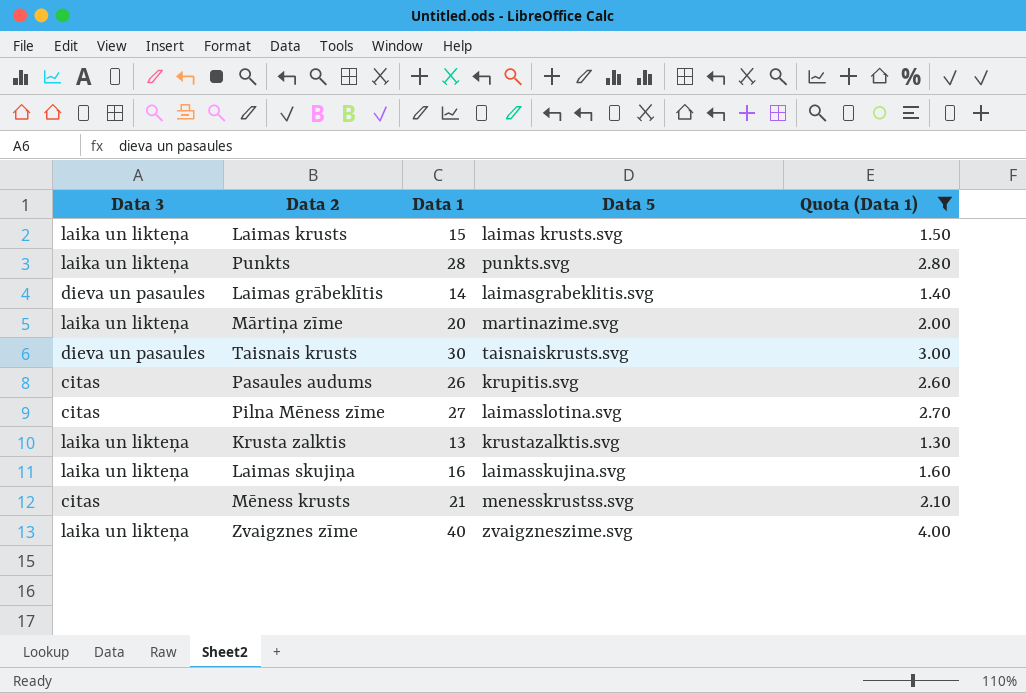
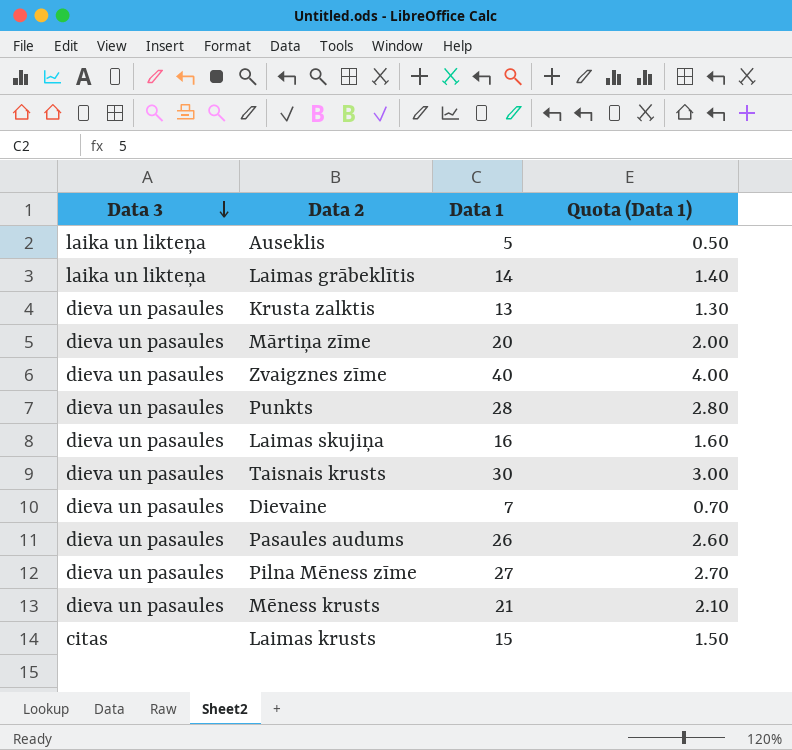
filter: Quota (Data 1) >= 1.30 -> none
row order: none -> Data 3 descending
column Data 5 | position: 4 -> none
Laimas grābeklītis | Data 3: dieva un pasaules -> laika un likteņa
Krusta zalktis | Data 3: laika un likteņa -> dieva un pasaules
Mārtiņa zīme | Data 3: laika un likteņa -> dieva un pasaules
Zvaigznes zīme | Data 3: laika un likteņa -> dieva un pasaules
Punkts | Data 3: laika un likteņa -> dieva un pasaules
Laimas skujiņa | Data 3: laika un likteņa -> dieva un pasaules
Pasaules audums | Data 3: citas -> dieva un pasaules
Pilna Mēness zīme | Data 3: citas -> dieva un pasaules
Mēness krusts | Data 3: citas -> dieva un pasaules
Laimas krusts | Data 3: laika un likteņa -> citas

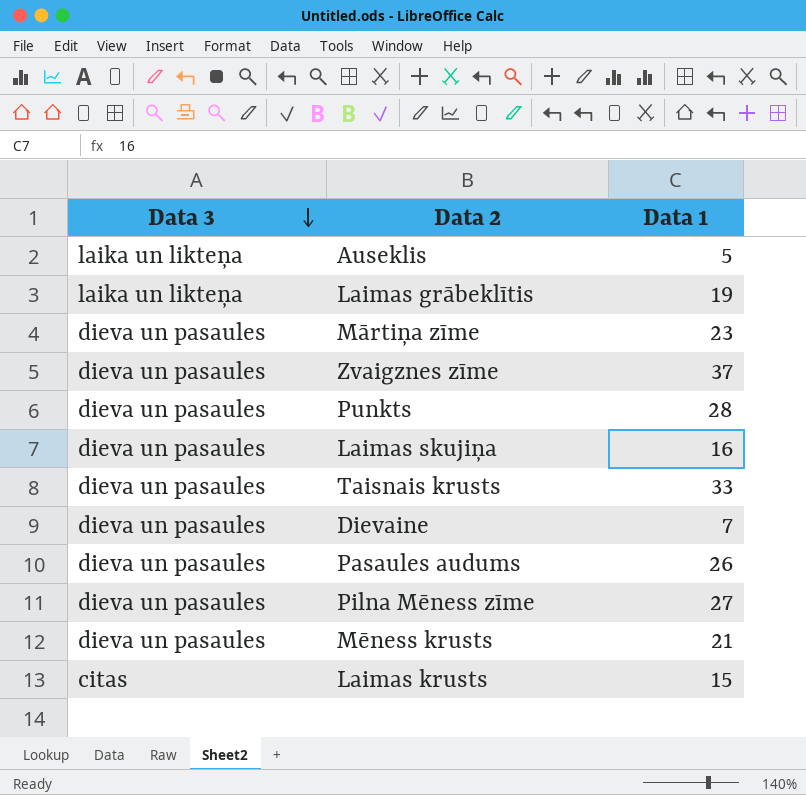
column Quota (Data 1) | formula: [Data 1] * 0.1 -> none
row Krusta zalktis: dieva un pasaules | 13 | 1.30 -> none
Laimas grābeklītis | Data 1: 14 -> 19
Mārtiņa zīme | Data 1: 20 -> 23
Zvaigznes zīme | Data 1: 40 -> 37
Taisnais krusts | Data 1: 30 -> 33

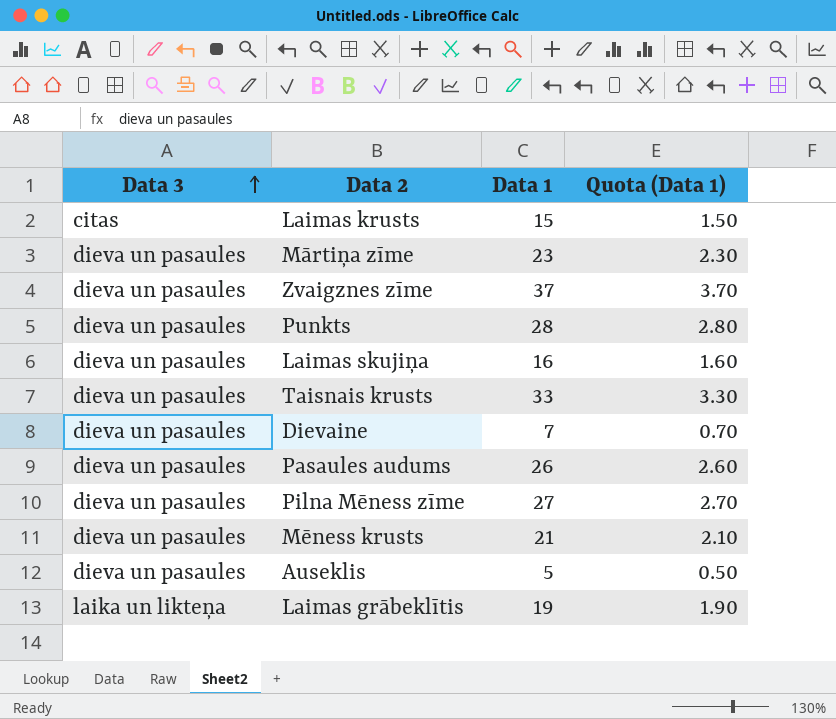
row order: Data 3 descending -> Data 3 ascending
column Quota (Data 1) | formula: none -> [Data 1] * 0.1
Auseklis | Data 3: laika un likteņa -> dieva un pasaules

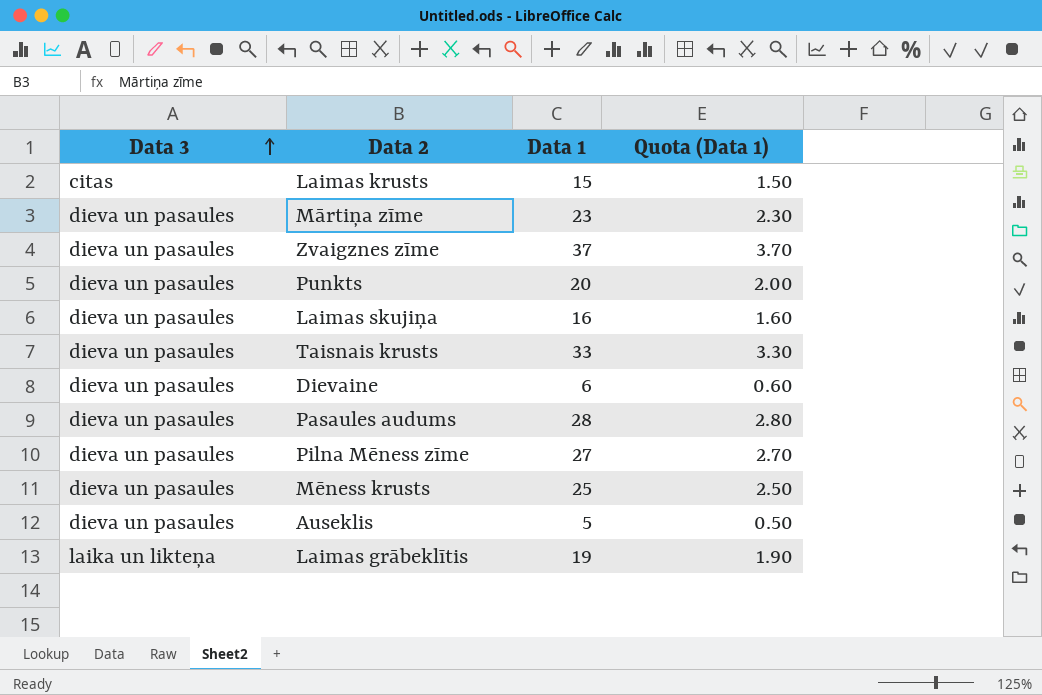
Punkts | Data 1: 28 -> 20
Punkts | Quota (Data 1): 2.80 -> 2.00
Dievaine | Data 1: 7 -> 6
Dievaine | Quota (Data 1): 0.70 -> 0.60
Pasaules audums | Data 1: 26 -> 28
Pasaules audums | Quota (Data 1): 2.60 -> 2.80
Mēness krusts | Data 1: 21 -> 25
Mēness krusts | Quota (Data 1): 2.10 -> 2.50

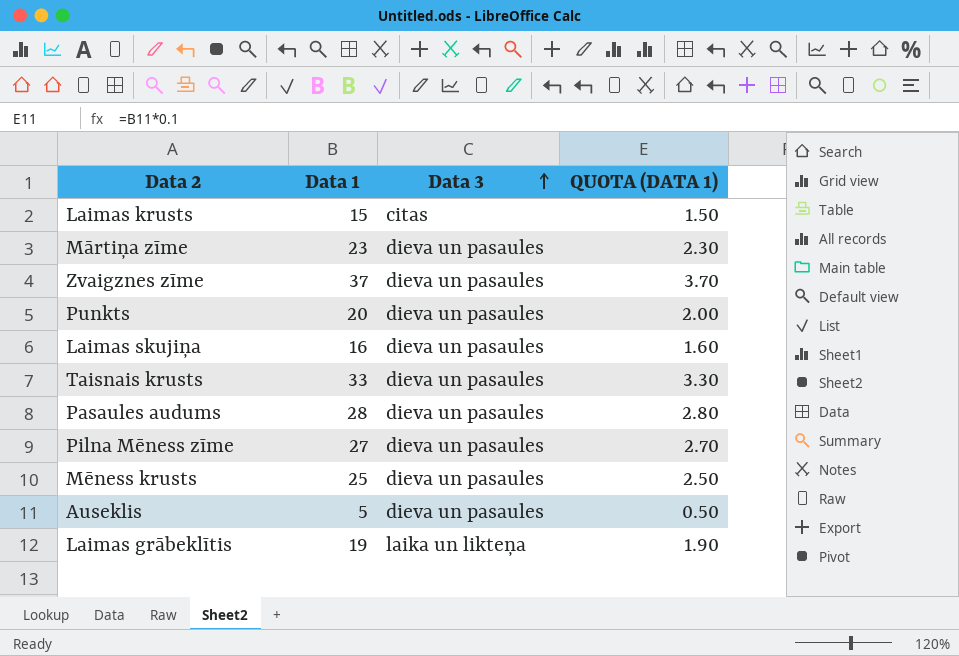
column Data 3 | position: 1 -> 3
column name: Quota (Data 1) -> QUOTA (DATA 1)
row Dievaine: dieva un pasaules | 6 | 0.60 -> none

